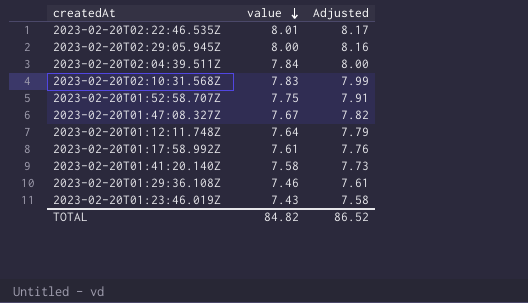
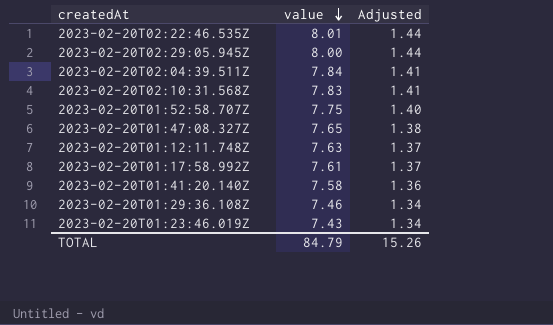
column Adjusted | formula: [value] * 1.02 -> [value] * 0.18
2023-02-20T01:47:08.327Z | value: 7.67 -> 7.65
2023-02-20T01:12:11.748Z | value: 7.64 -> 7.63
TOTAL | value: 84.82 -> 84.79
TOTAL | Adjusted: 86.52 -> 15.26

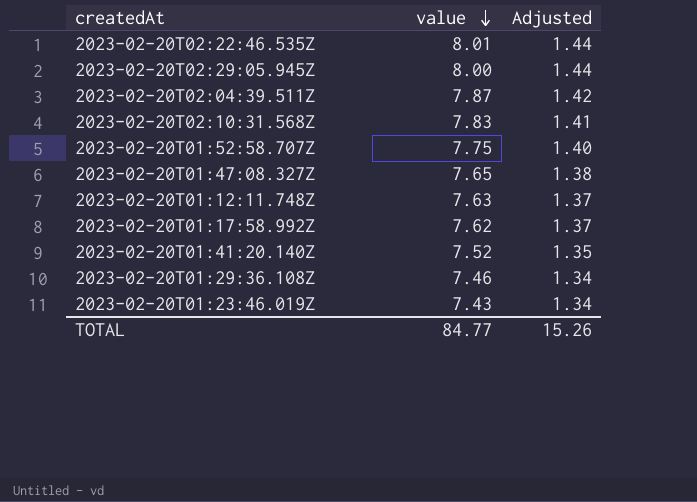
2023-02-20T02:04:39.511Z | value: 7.84 -> 7.87
2023-02-20T02:04:39.511Z | Adjusted: 1.41 -> 1.42
2023-02-20T01:17:58.992Z | value: 7.61 -> 7.62
2023-02-20T01:41:20.140Z | value: 7.58 -> 7.52
2023-02-20T01:41:20.140Z | Adjusted: 1.36 -> 1.35
TOTAL | value: 84.79 -> 84.77

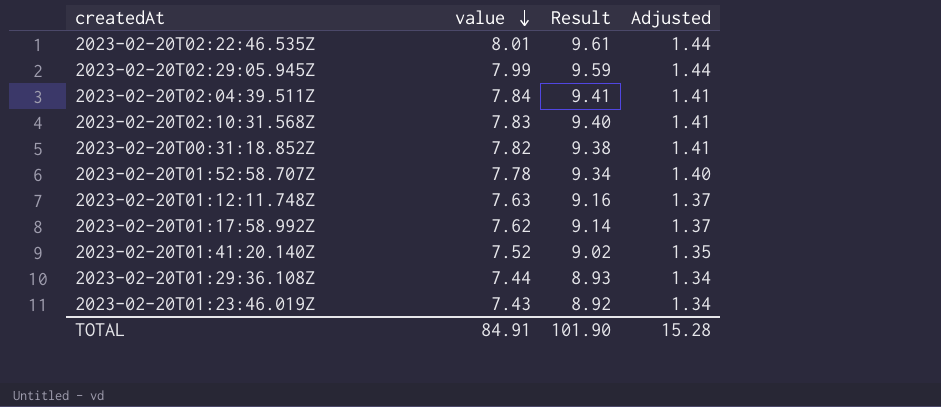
column Result | formula: none -> [value] * 1.2
row 2023-02-20T01:47:08.327Z: 7.65 | 1.38 -> none
2023-02-20T02:29:05.945Z | value: 8.00 -> 7.99
2023-02-20T02:04:39.511Z | value: 7.87 -> 7.84
2023-02-20T02:04:39.511Z | Adjusted: 1.42 -> 1.41
row 2023-02-20T00:31:18.852Z: none -> 7.82 | 9.38 | 1.41
2023-02-20T01:52:58.707Z | value: 7.75 -> 7.78
2023-02-20T01:29:36.108Z | value: 7.46 -> 7.44
TOTAL | value: 84.77 -> 84.91
TOTAL | Adjusted: 15.26 -> 15.28

